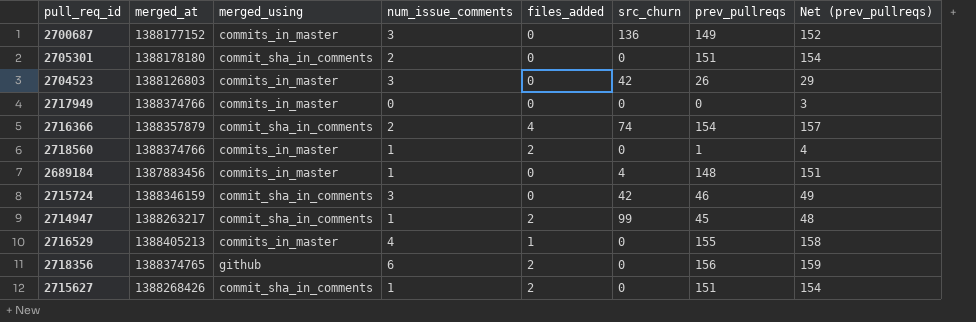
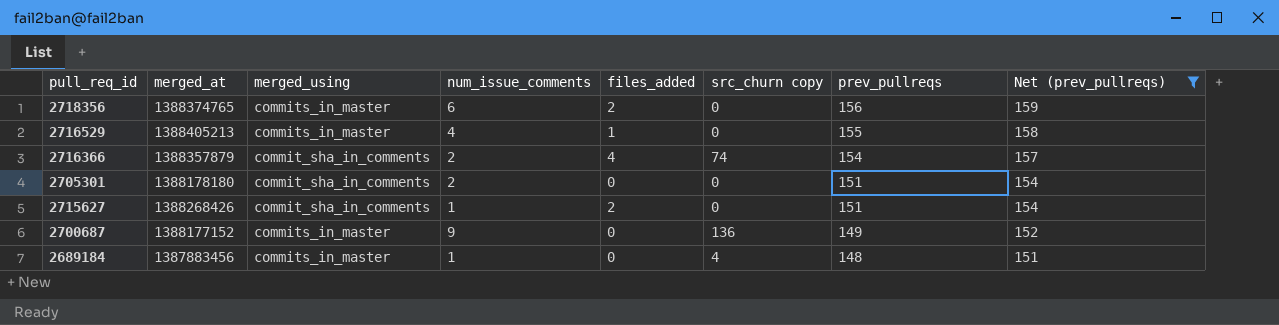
filter: none -> Net (prev_pullreqs) >= 151
row order: none -> prev_pullreqs descending
column name: src_churn -> src_churn copy
2718356 | merged_using: github -> commits_in_master
2700687 | num_issue_comments: 3 -> 9

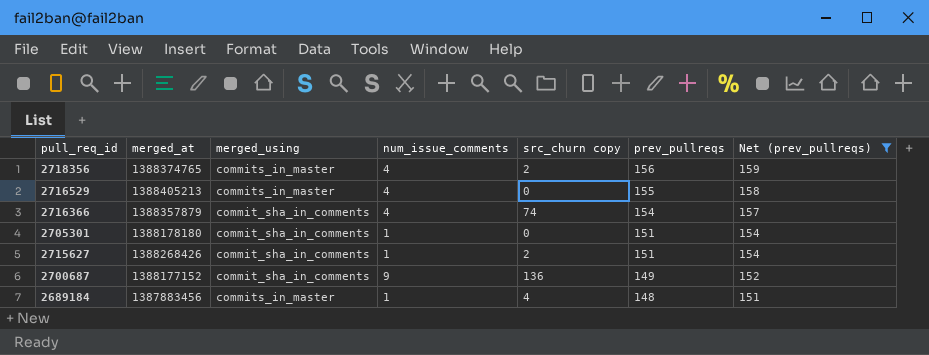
column files_added | position: 5 -> none
2718356 | num_issue_comments: 6 -> 4
2718356 | src_churn copy: 0 -> 2
2716366 | num_issue_comments: 2 -> 4
2705301 | num_issue_comments: 2 -> 1
2715627 | src_churn copy: 0 -> 2
2700687 | merged_using: commits_in_master -> commit_sha_in_comments

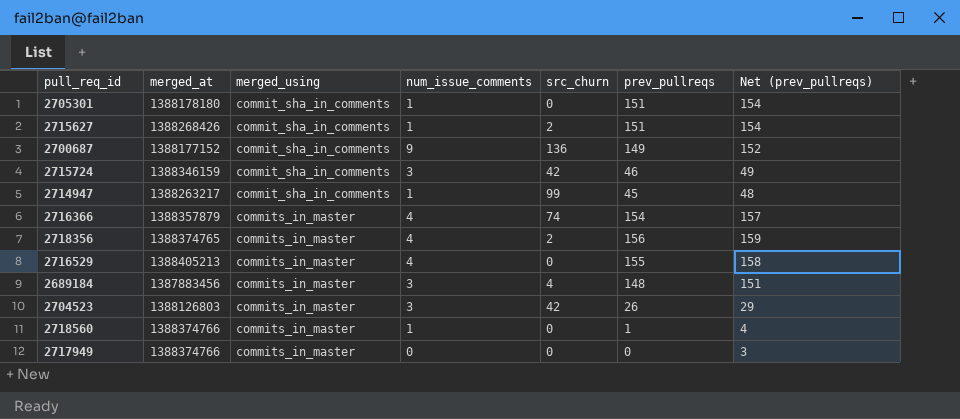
filter: Net (prev_pullreqs) >= 151 -> none
row order: prev_pullreqs descending -> merged_using ascending
column name: src_churn copy -> src_churn
2716366 | merged_using: commit_sha_in_comments -> commits_in_master
2689184 | num_issue_comments: 1 -> 3

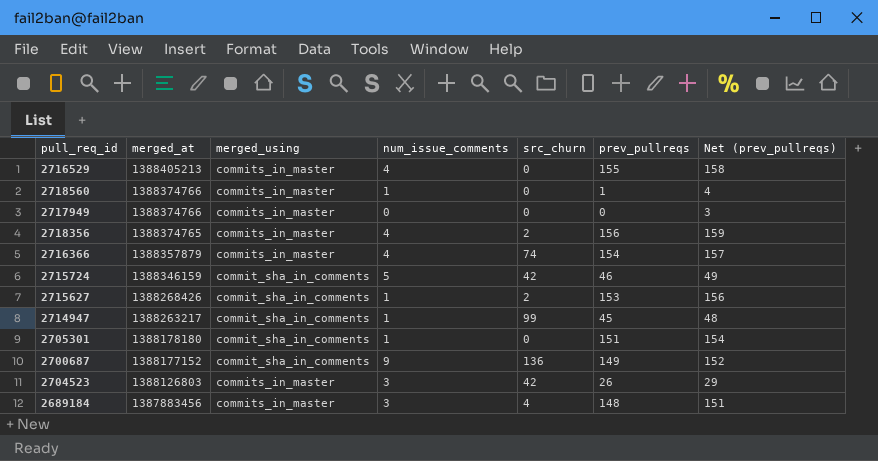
row order: merged_using ascending -> merged_at descending
2715724 | num_issue_comments: 3 -> 5
2715627 | prev_pullreqs: 151 -> 153
2715627 | Net (prev_pullreqs): 154 -> 156

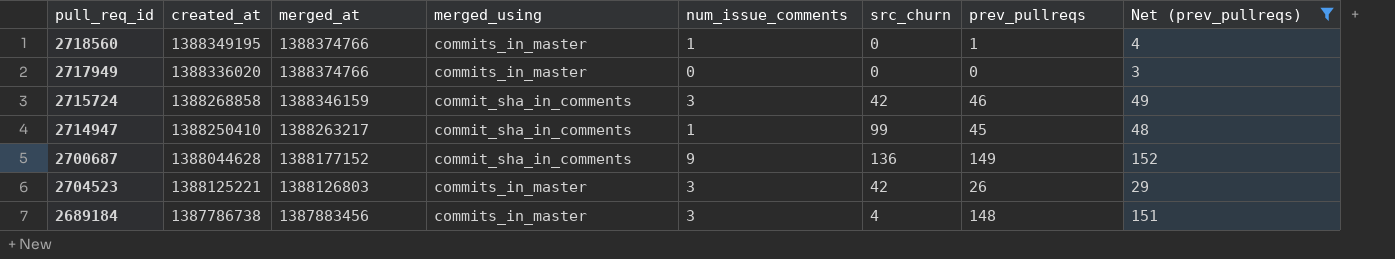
filter: none -> Net (prev_pullreqs) <= 152
column created_at | position: none -> 2
2715724 | num_issue_comments: 5 -> 3

